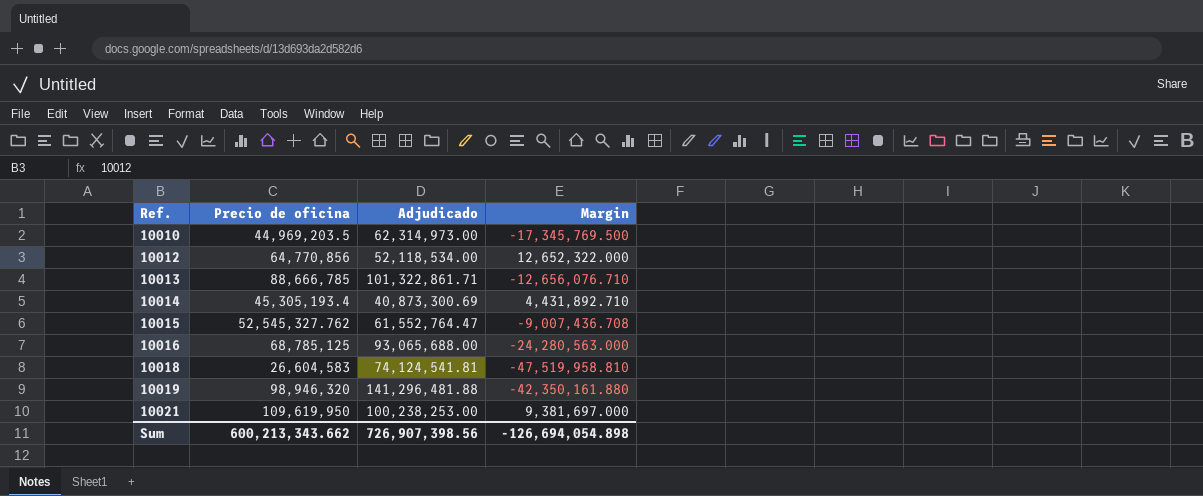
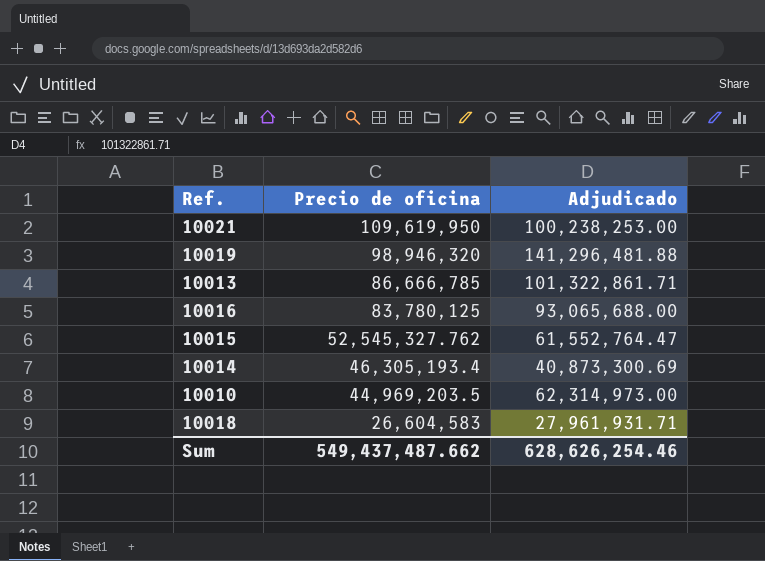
row order: Ref. ascending -> Precio de oficina descending
column Margin | formula: [Precio de oficina] - [Adjudicado] -> none
row 10012: 64,770,856 | 52,118,534.00 | 12,652,322.000 -> none
10013 | Precio de oficina: 88,666,785 -> 86,666,785
10016 | Precio de oficina: 68,785,125 -> 83,780,125
10014 | Precio de oficina: 45,305,193.4 -> 46,305,193.4
10018 | Adjudicado: 74,124,541.81 -> 27,961,931.71
Sum | Precio de oficina: 600,213,343.662 -> 549,437,487.662
Sum | Adjudicado: 726,907,398.56 -> 628,626,254.46

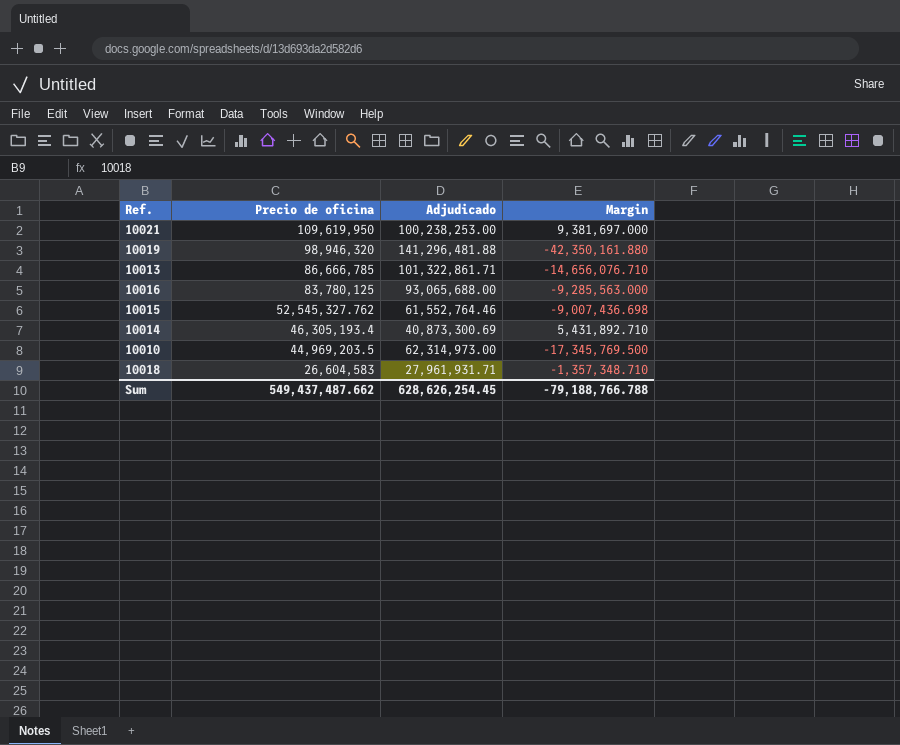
column Margin | formula: none -> [Precio de oficina] - [Adjudicado]
10015 | Adjudicado: 61,552,764.47 -> 61,552,764.46
Sum | Adjudicado: 628,626,254.46 -> 628,626,254.45

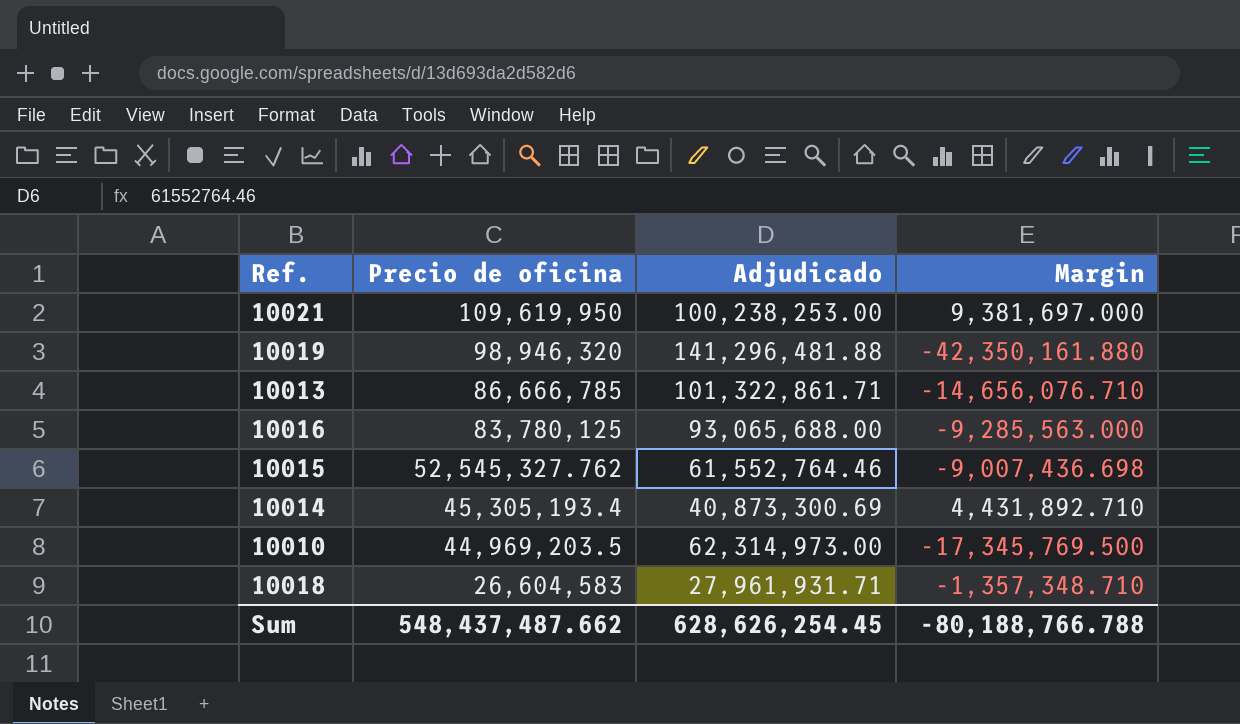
10014 | Precio de oficina: 46,305,193.4 -> 45,305,193.4
10014 | Margin: 5,431,892.710 -> 4,431,892.710
Sum | Precio de oficina: 549,437,487.662 -> 548,437,487.662
Sum | Margin: -79,188,766.788 -> -80,188,766.788

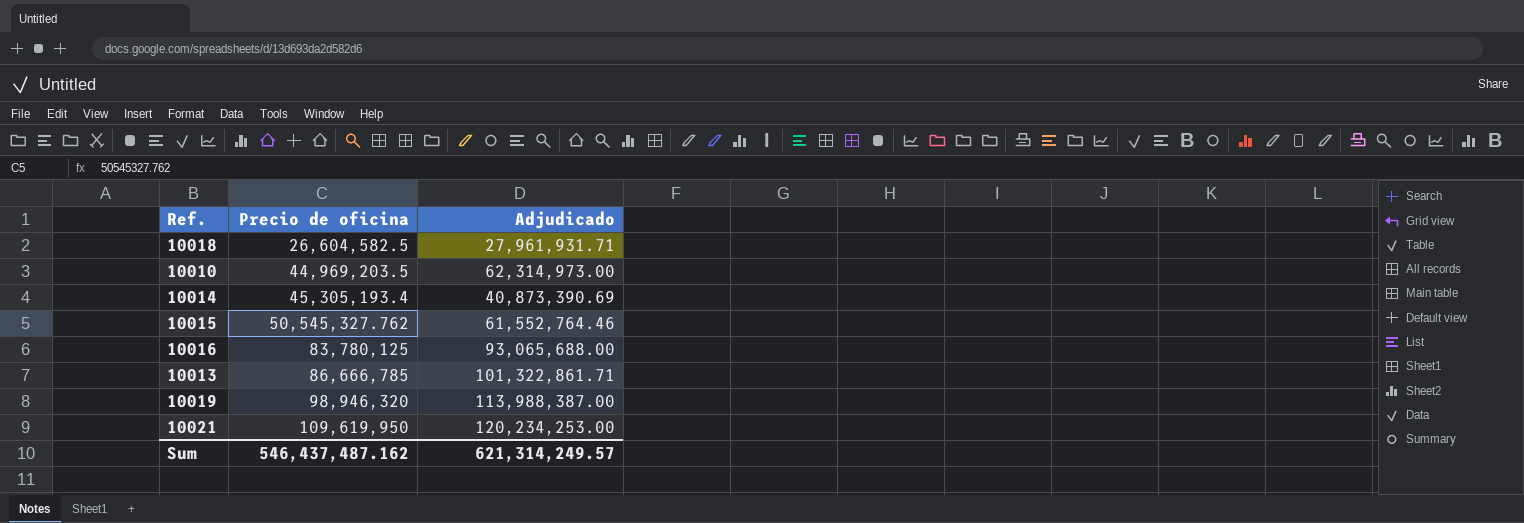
row order: Precio de oficina descending -> Precio de oficina ascending
column Margin | formula: [Precio de oficina] - [Adjudicado] -> none
10018 | Precio de oficina: 26,604,583 -> 26,604,582.5
10014 | Adjudicado: 40,873,300.69 -> 40,873,390.69
10015 | Precio de oficina: 52,545,327.762 -> 50,545,327.762
10019 | Adjudicado: 141,296,481.88 -> 113,988,387.00
10021 | Adjudicado: 100,238,253.00 -> 120,234,253.00
Sum | Precio de oficina: 548,437,487.662 -> 546,437,487.162
Sum | Adjudicado: 628,626,254.45 -> 621,314,249.57

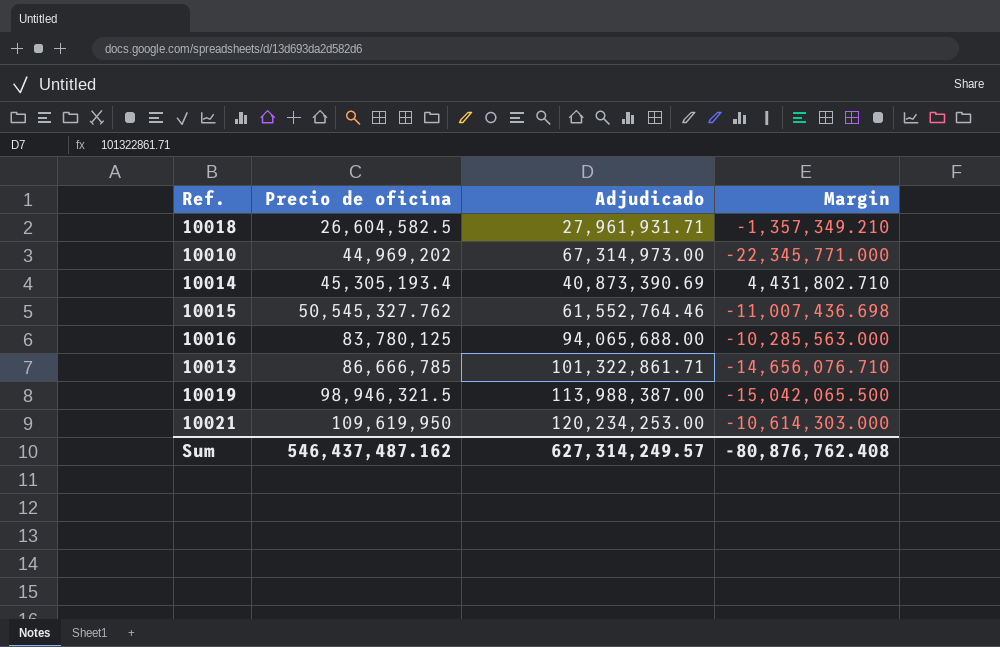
column Margin | formula: none -> [Precio de oficina] - [Adjudicado]
10010 | Precio de oficina: 44,969,203.5 -> 44,969,202
10010 | Adjudicado: 62,314,973.00 -> 67,314,973.00
10016 | Adjudicado: 93,065,688.00 -> 94,065,688.00
10019 | Precio de oficina: 98,946,320 -> 98,946,321.5
Sum | Adjudicado: 621,314,249.57 -> 627,314,249.57

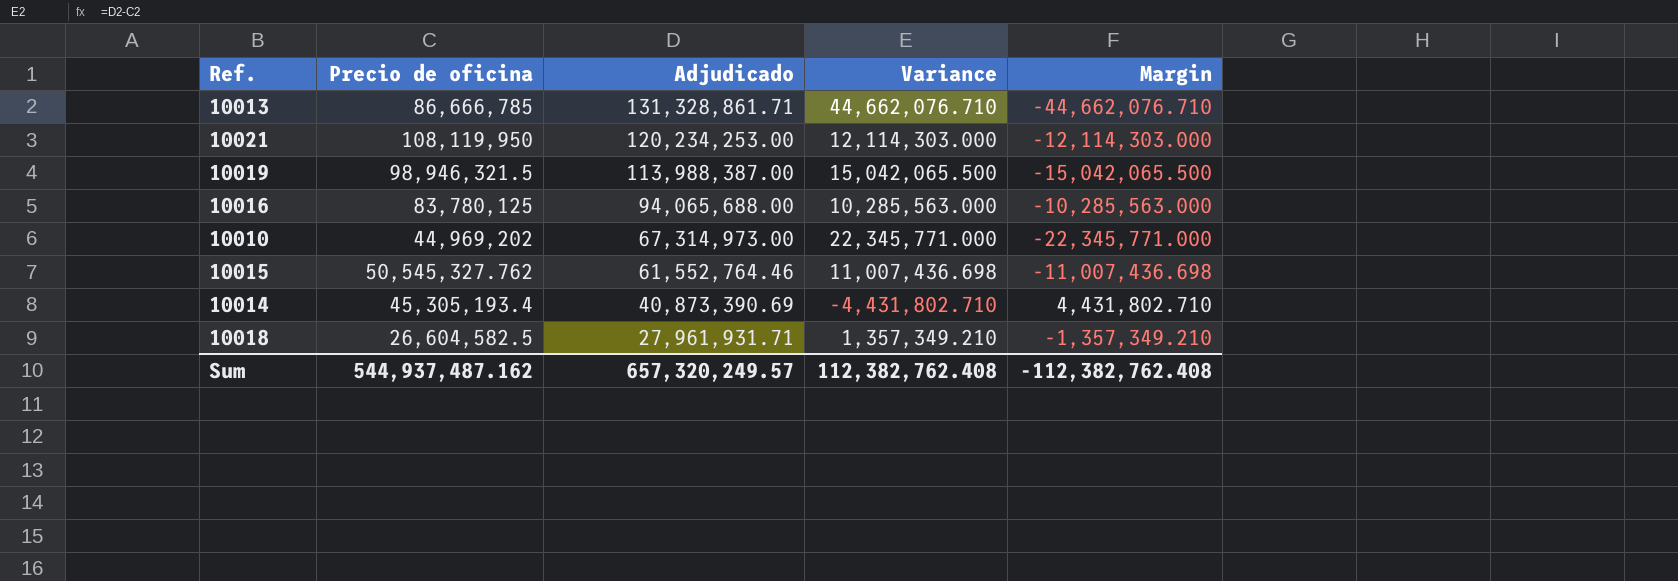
row order: Precio de oficina ascending -> Adjudicado descending
column Variance | formula: none -> [Adjudicado] - [Precio de oficina]
10013 | Adjudicado: 101,322,861.71 -> 131,328,861.71
10013 | Margin: -14,656,076.710 -> -44,662,076.710
10021 | Precio de oficina: 109,619,950 -> 108,119,950
10021 | Margin: -10,614,303.000 -> -12,114,303.000
Sum | Precio de oficina: 546,437,487.162 -> 544,937,487.162
Sum | Adjudicado: 627,314,249.57 -> 657,320,249.57
Sum | Margin: -80,876,762.408 -> -112,382,762.408

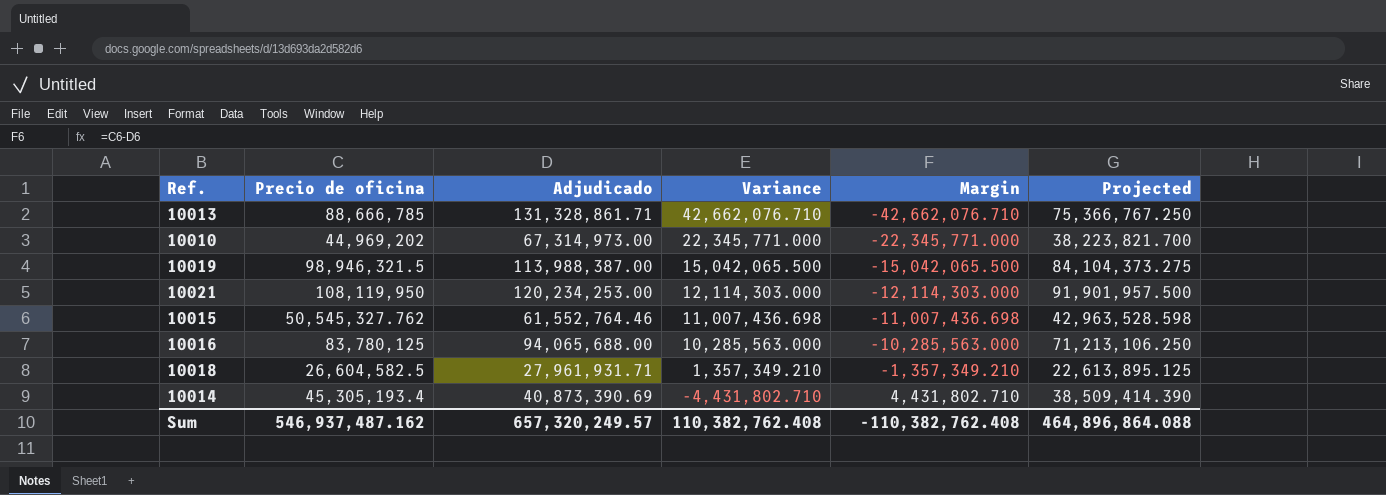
row order: Adjudicado descending -> Variance descending
column Projected | formula: none -> [Precio de oficina] * 0.85
10013 | Precio de oficina: 86,666,785 -> 88,666,785
10013 | Variance: 44,662,076.710 -> 42,662,076.710
10013 | Margin: -44,662,076.710 -> -42,662,076.710
Sum | Precio de oficina: 544,937,487.162 -> 546,937,487.162
Sum | Variance: 112,382,762.408 -> 110,382,762.408
Sum | Margin: -112,382,762.408 -> -110,382,762.408

